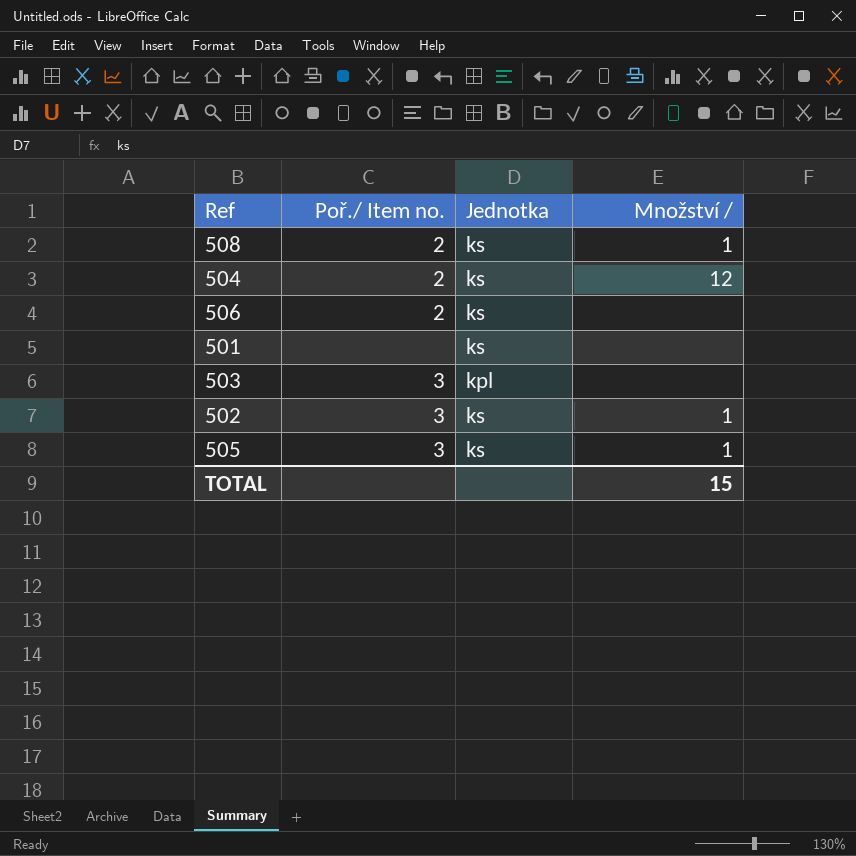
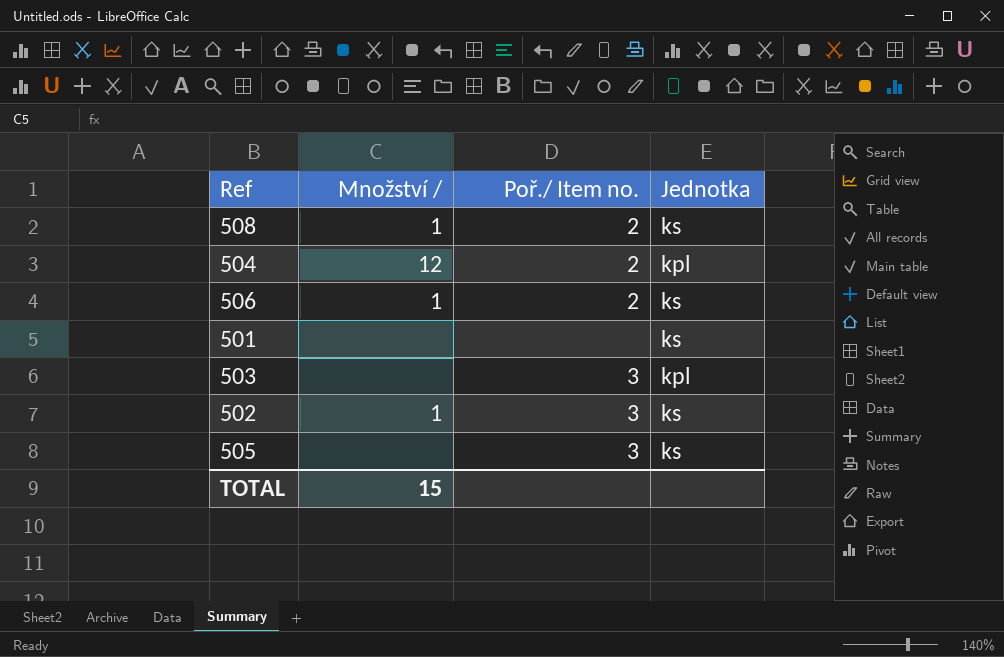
column Množství / | position: 4 -> 2
504 | Jednotka: ks -> kpl
506 | Množství /: none -> 1
505 | Množství /: 1 -> none

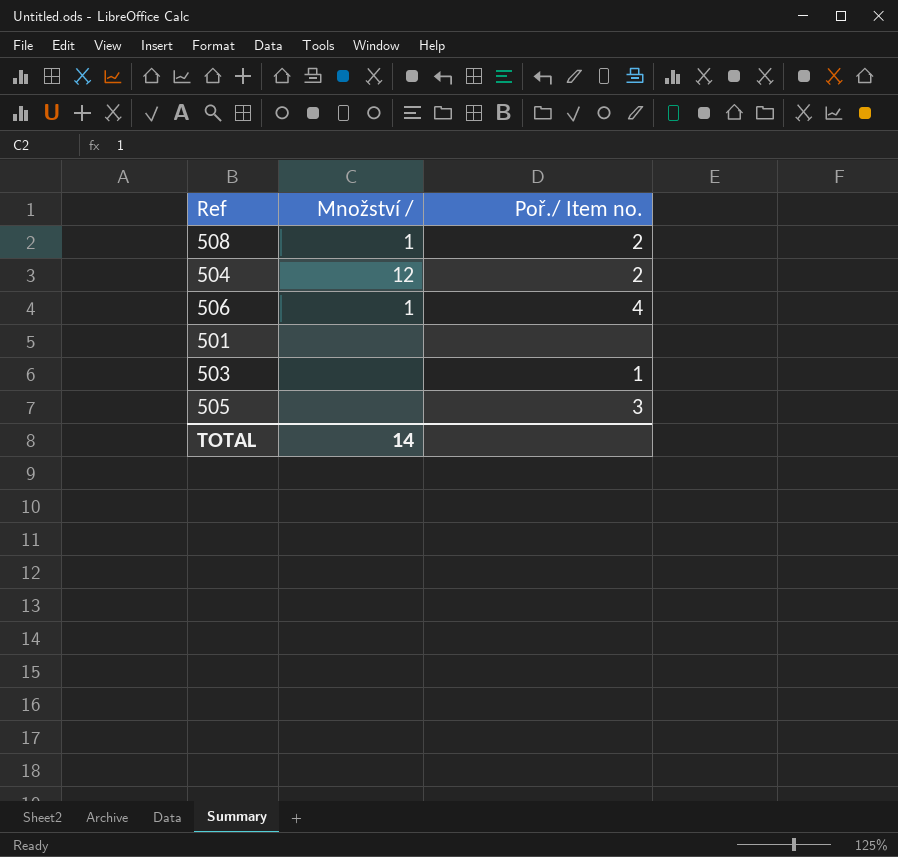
column Jednotka | position: 4 -> none
row 502: 1 | 3 | ks -> none
506 | Poř./ Item no.: 2 -> 4
503 | Poř./ Item no.: 3 -> 1
TOTAL | Množství /: 15 -> 14

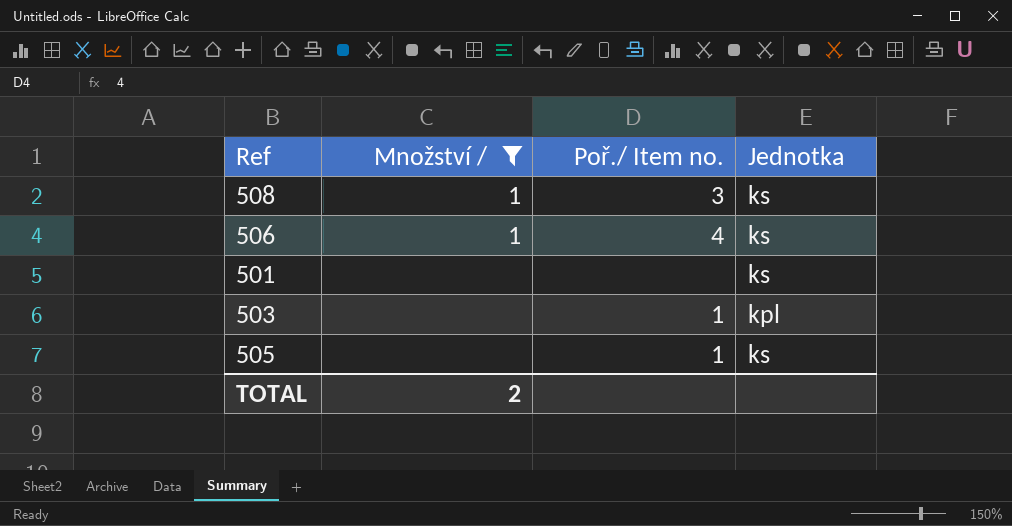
filter: none -> Množství / != 12
column Jednotka | position: none -> 4
508 | Poř./ Item no.: 2 -> 3
505 | Poř./ Item no.: 3 -> 1
TOTAL | Množství /: 14 -> 2

